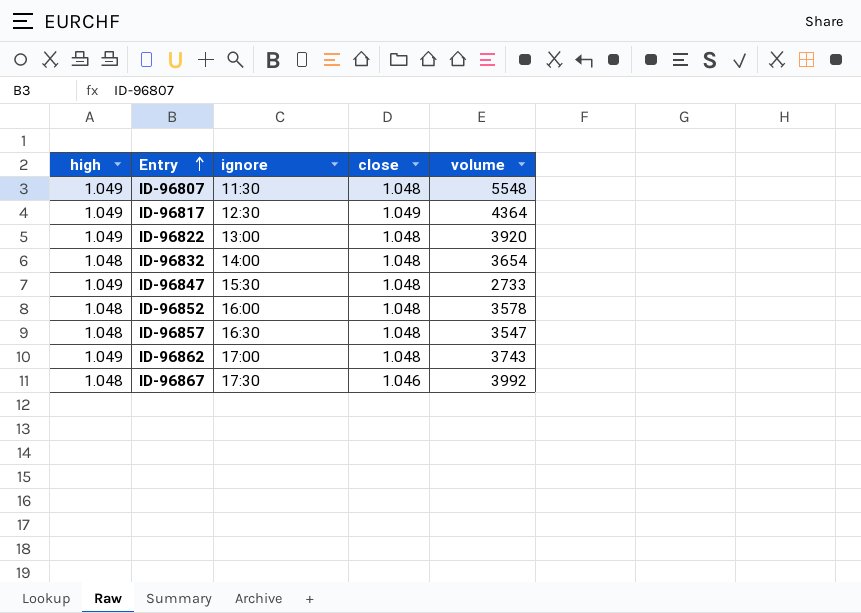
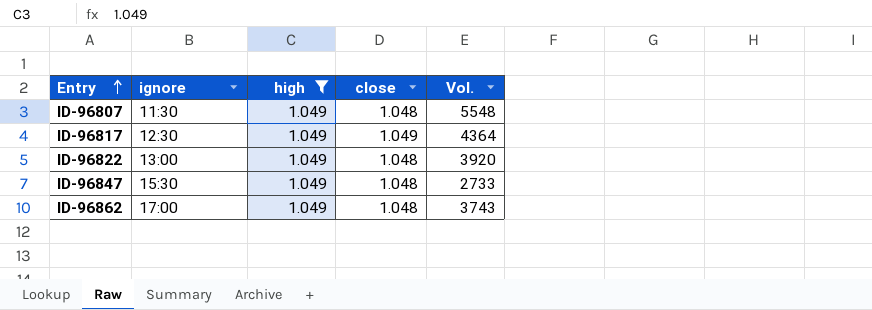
filter: none -> high = 1.049
column high | position: 1 -> 3
column name: volume -> Vol.

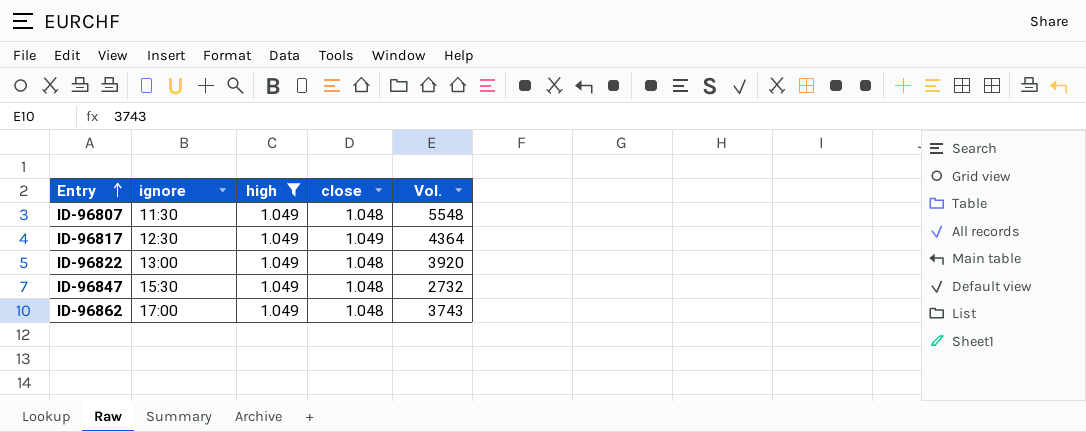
ID-96847 | Vol.: 2733 -> 2732

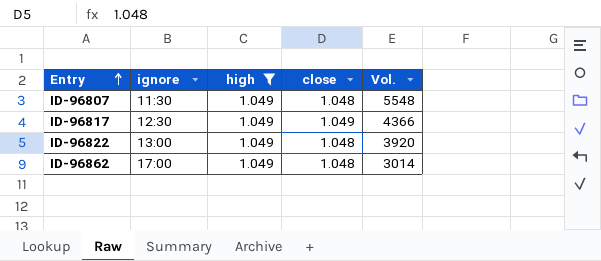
row ID-96847: 15:30 | 1.049 | 1.048 | 2732 -> none
ID-96817 | Vol.: 4364 -> 4366
ID-96862 | Vol.: 3743 -> 3014

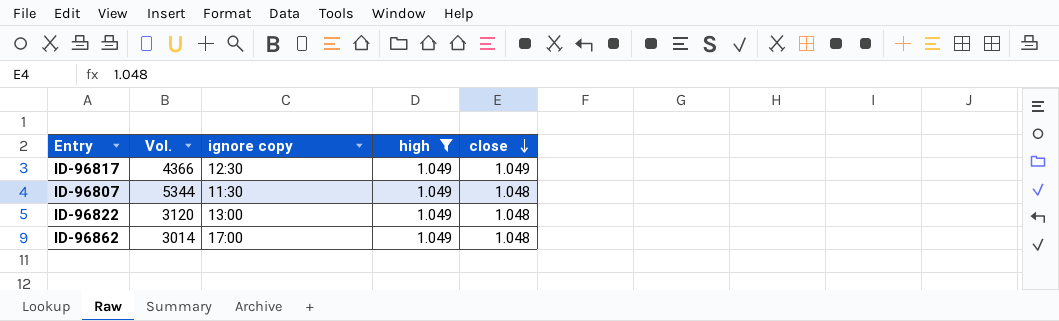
row order: Entry ascending -> close descending
column Vol. | position: 5 -> 2
column name: ignore -> ignore copy
ID-96807 | Vol.: 5548 -> 5344
ID-96822 | Vol.: 3920 -> 3120

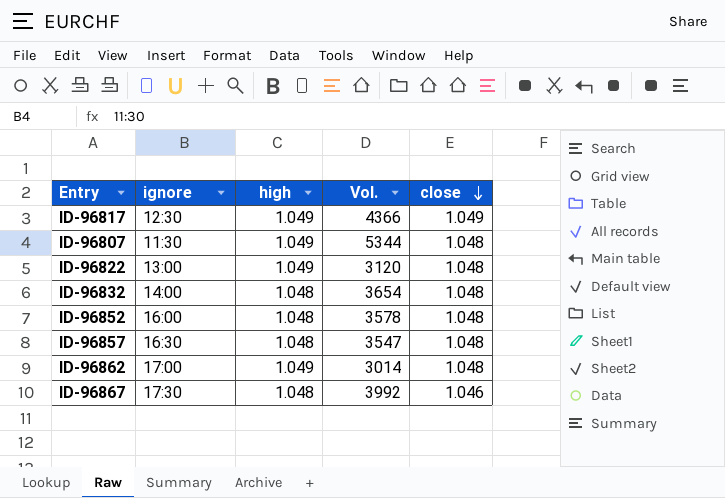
filter: high = 1.049 -> none
column name: ignore copy -> ignore
column Vol. | position: 2 -> 4

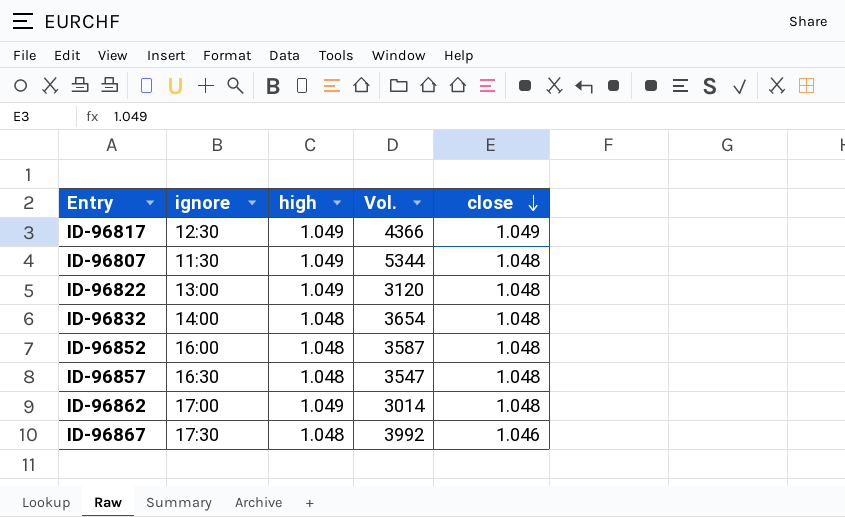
ID-96852 | Vol.: 3578 -> 3587

